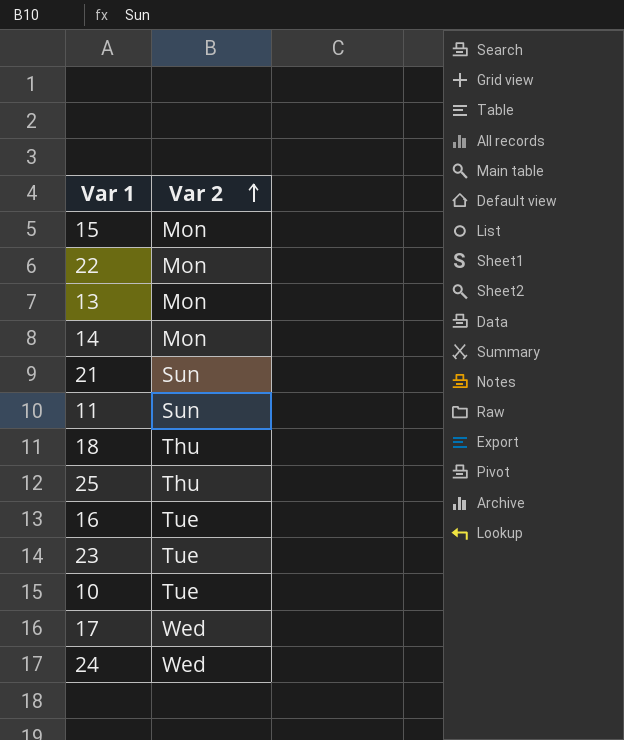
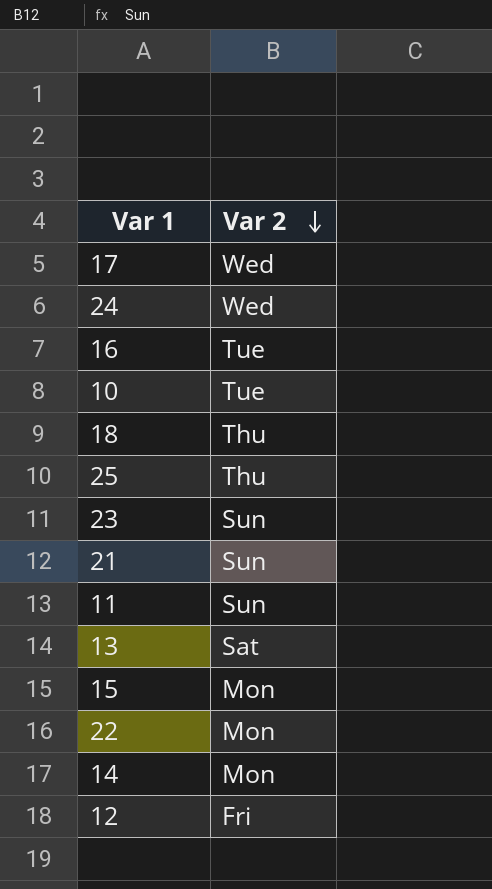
row order: Var 2 ascending -> Var 2 descending
23 | Var 2: Tue -> Sun
13 | Var 2: Mon -> Sat
row 12: none -> Fri

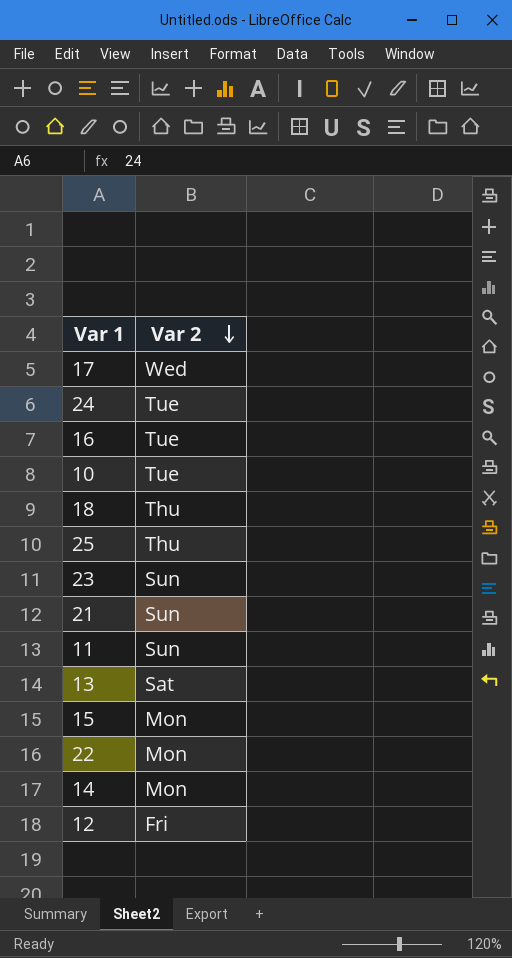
24 | Var 2: Wed -> Tue

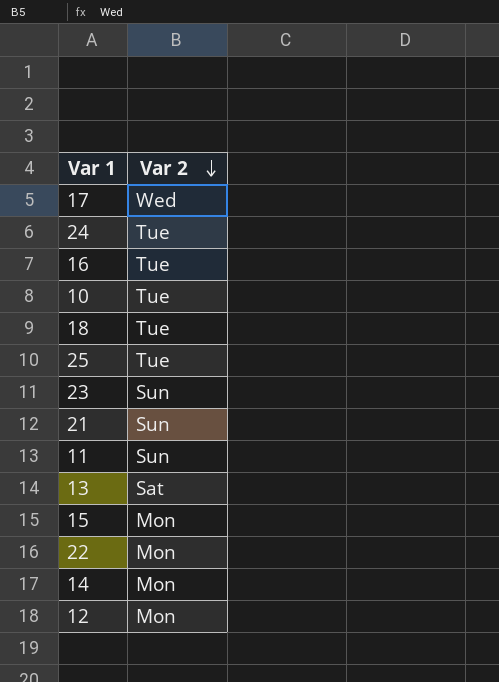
18 | Var 2: Thu -> Tue
25 | Var 2: Thu -> Tue
12 | Var 2: Fri -> Mon

